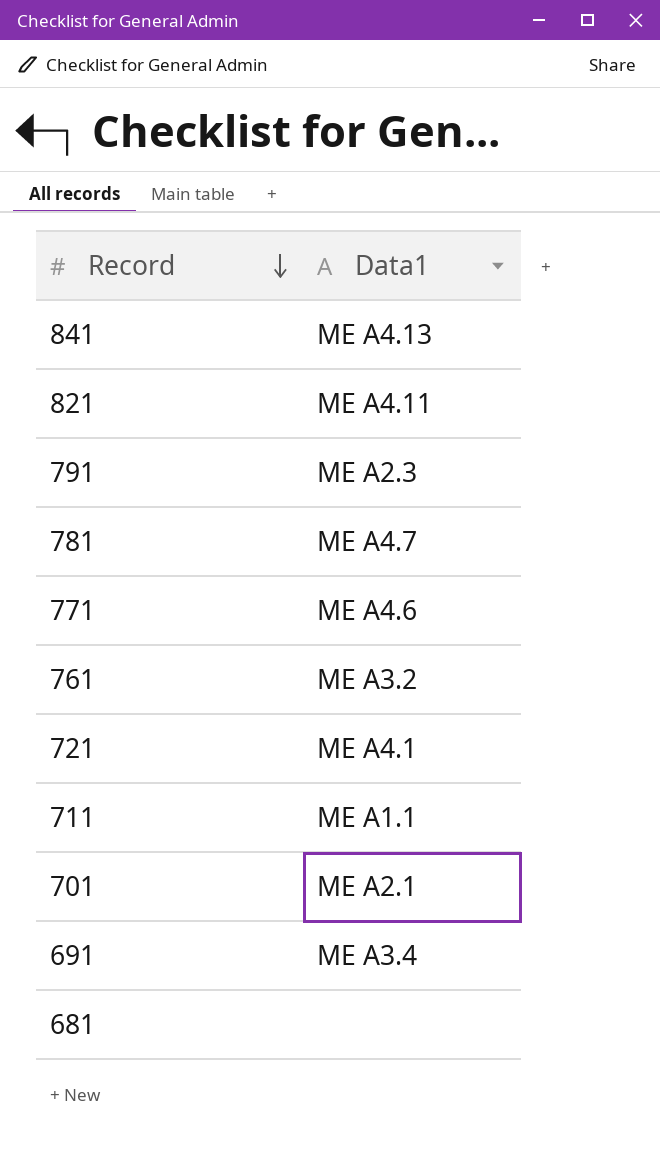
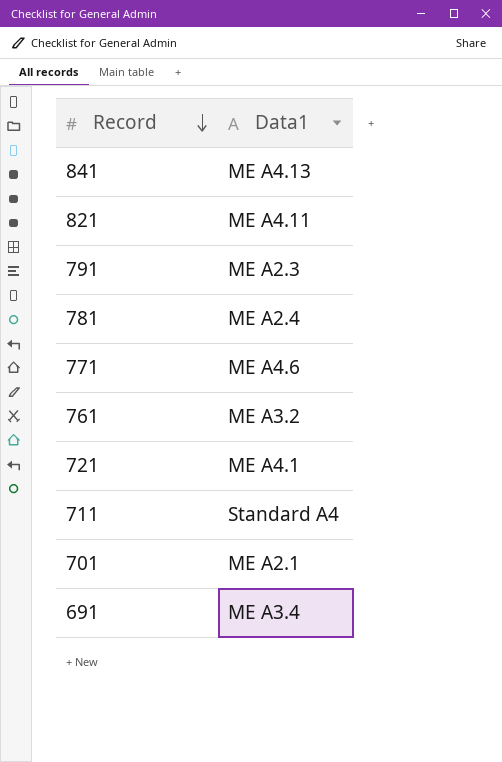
row 681: none -> none
781 | Data1: ME A4.7 -> ME A2.4
711 | Data1: ME A1.1 -> Standard A4

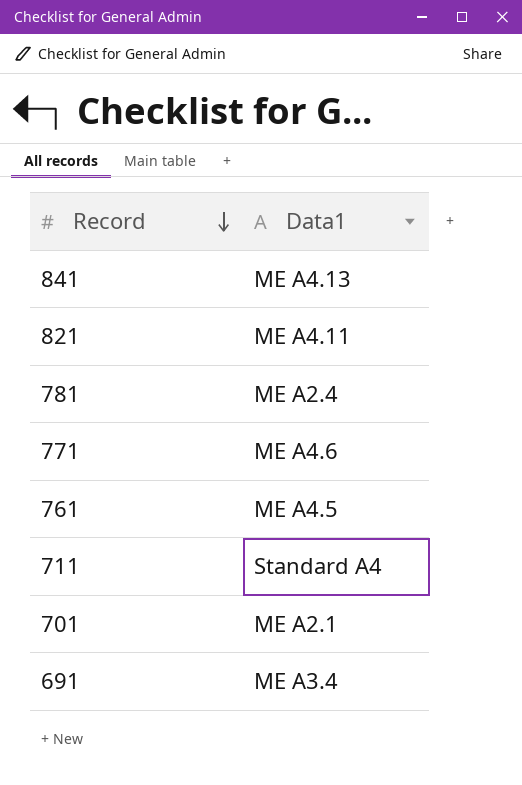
row 791: ME A2.3 -> none
row 721: ME A4.1 -> none
761 | Data1: ME A3.2 -> ME A4.5

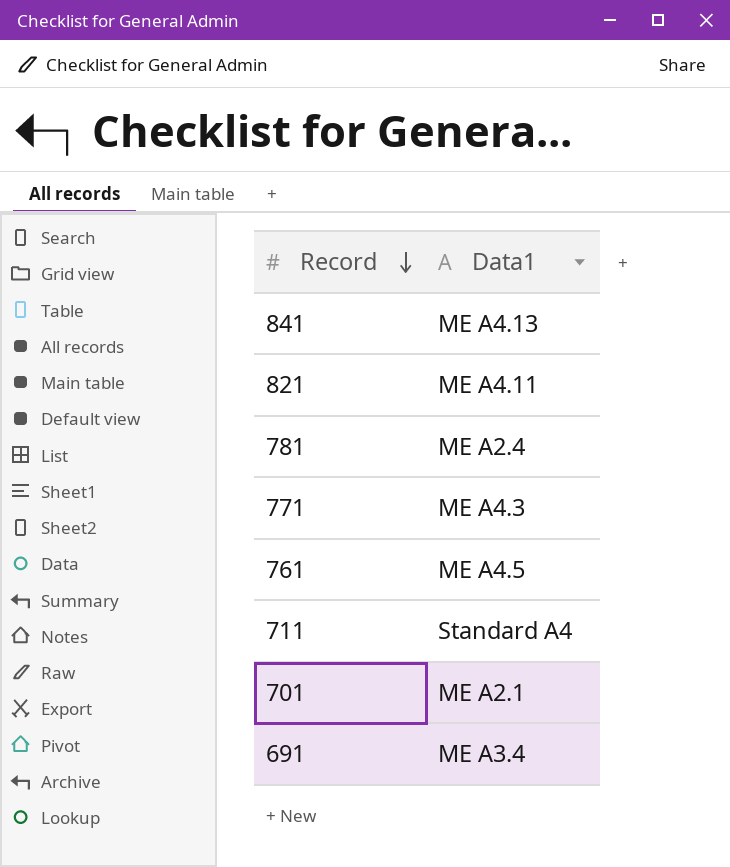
771 | Data1: ME A4.6 -> ME A4.3

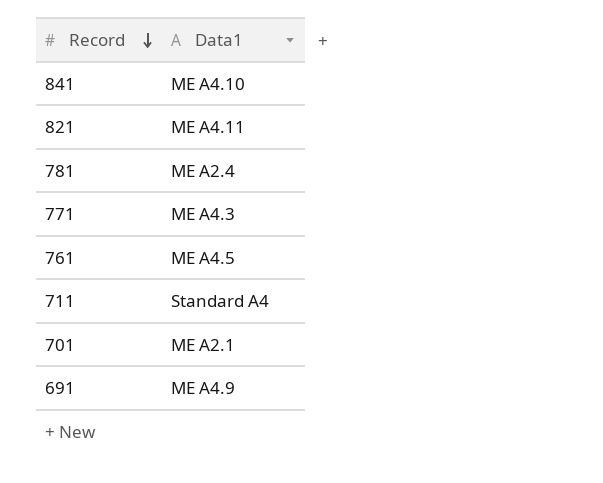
841 | Data1: ME A4.13 -> ME A4.10
691 | Data1: ME A3.4 -> ME A4.9

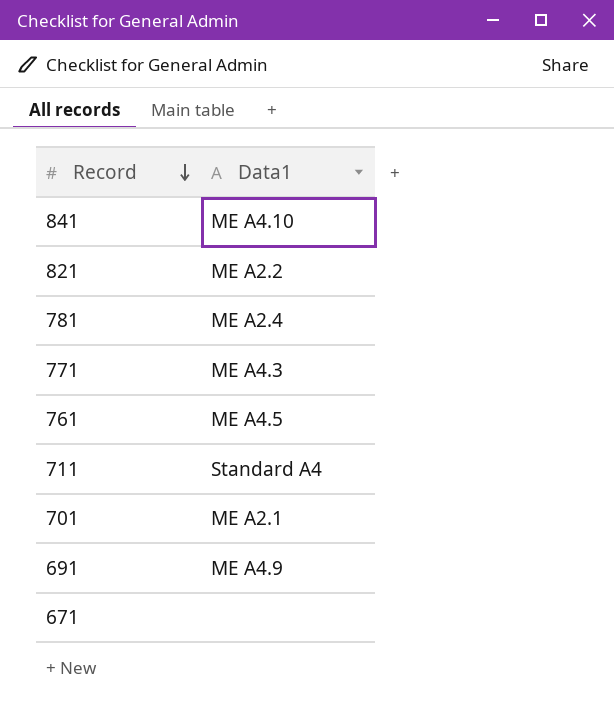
821 | Data1: ME A4.11 -> ME A2.2
row 671: none -> none

